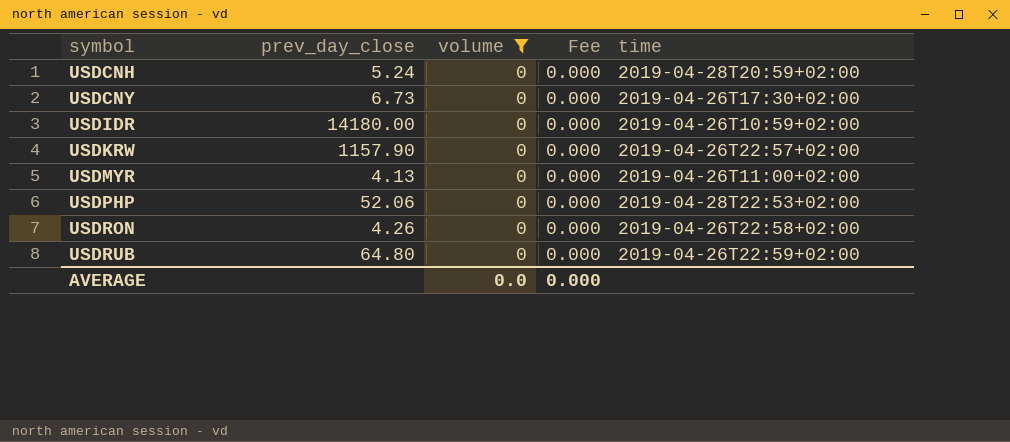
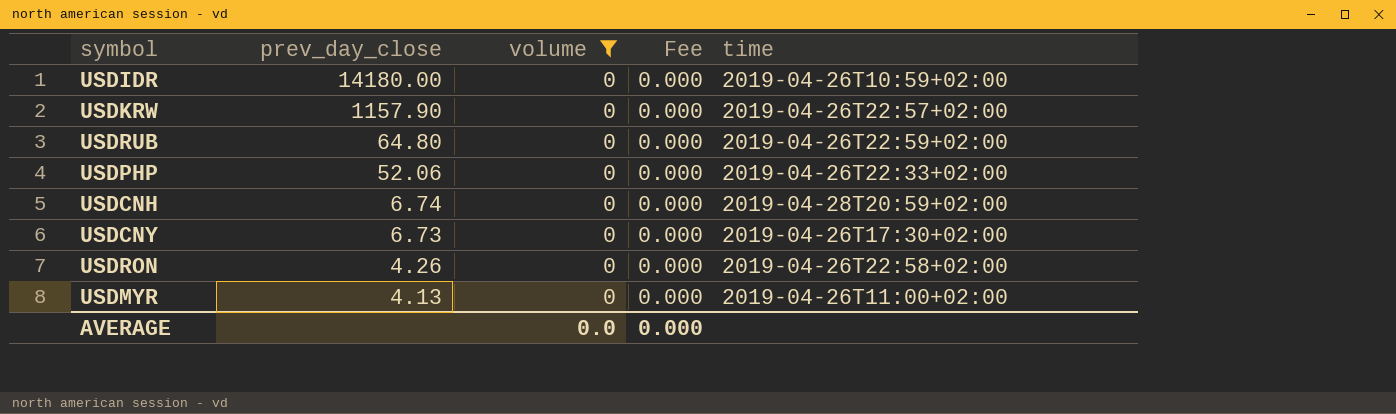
row order: symbol ascending -> prev_day_close descending
USDPHP | time: 2019-04-28T22:53+02:00 -> 2019-04-26T22:33+02:00
USDCNH | prev_day_close: 5.24 -> 6.74

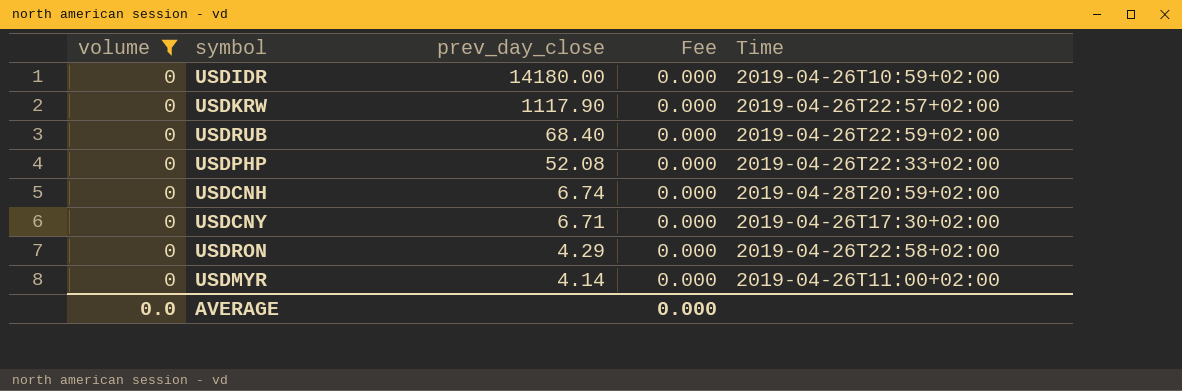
column volume | position: 3 -> 1
column name: time -> Time
USDKRW | prev_day_close: 1157.90 -> 1117.90
USDRUB | prev_day_close: 64.80 -> 68.40
USDPHP | prev_day_close: 52.06 -> 52.08
USDCNY | prev_day_close: 6.73 -> 6.71
USDRON | prev_day_close: 4.26 -> 4.29
USDMYR | prev_day_close: 4.13 -> 4.14

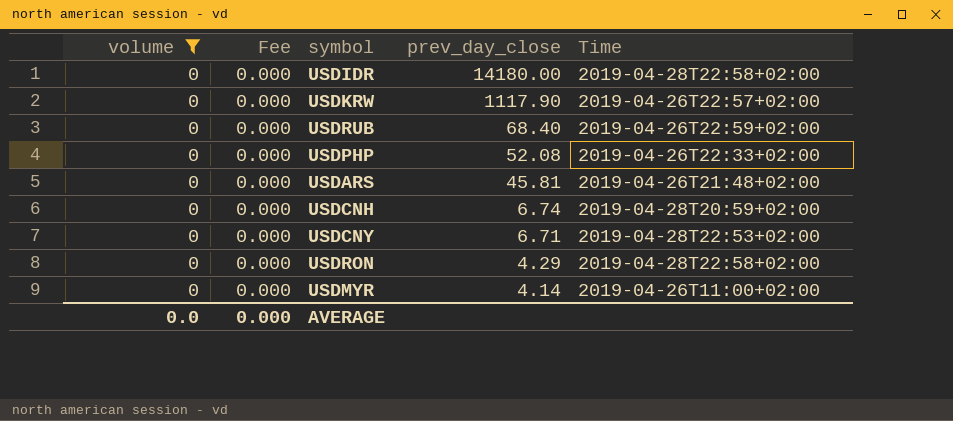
column Fee | position: 4 -> 2
USDIDR | Time: 2019-04-26T10:59+02:00 -> 2019-04-28T22:58+02:00
row USDARS: none -> 0 | 0.000 | 45.81 | 2019-04-26T21:48+02:00
USDCNY | Time: 2019-04-26T17:30+02:00 -> 2019-04-28T22:53+02:00
USDRON | Time: 2019-04-26T22:58+02:00 -> 2019-04-28T22:58+02:00

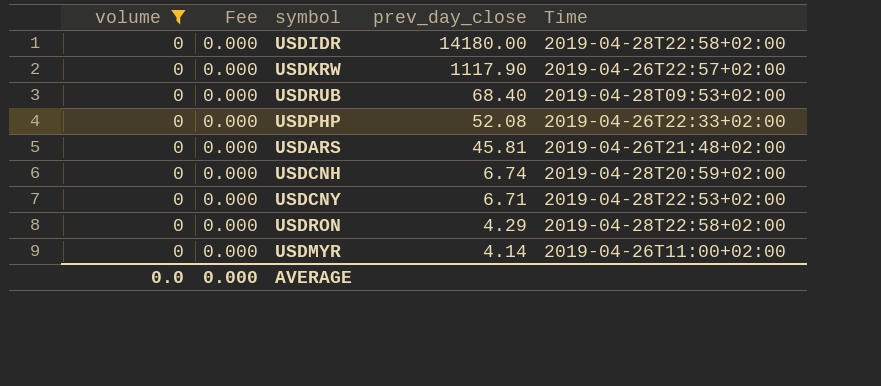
USDRUB | Time: 2019-04-26T22:59+02:00 -> 2019-04-28T09:53+02:00

